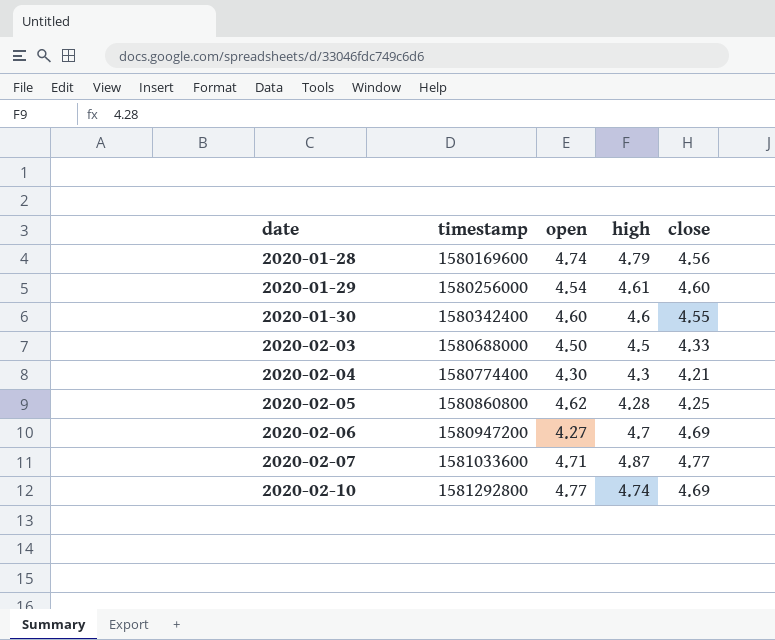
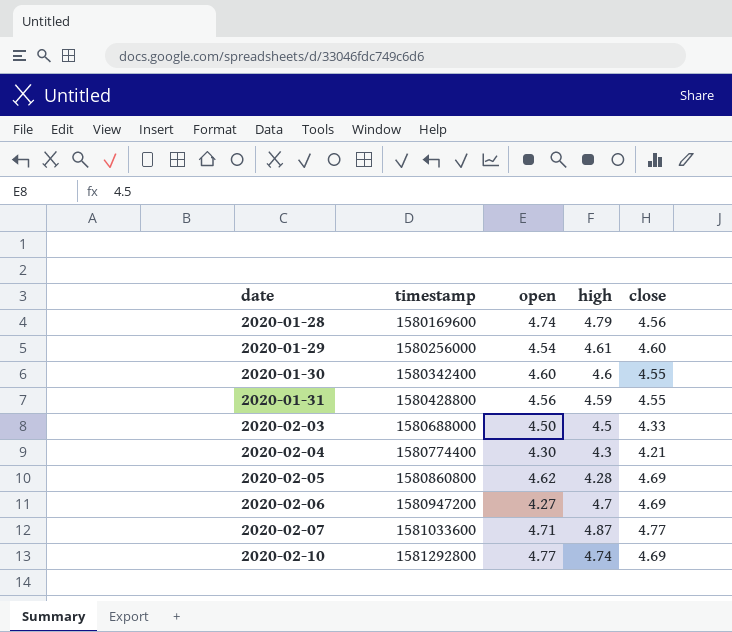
row 2020-01-31: none -> 1580428800 | 4.56 | 4.59 | 4.55
2020-02-05 | close: 4.25 -> 4.69

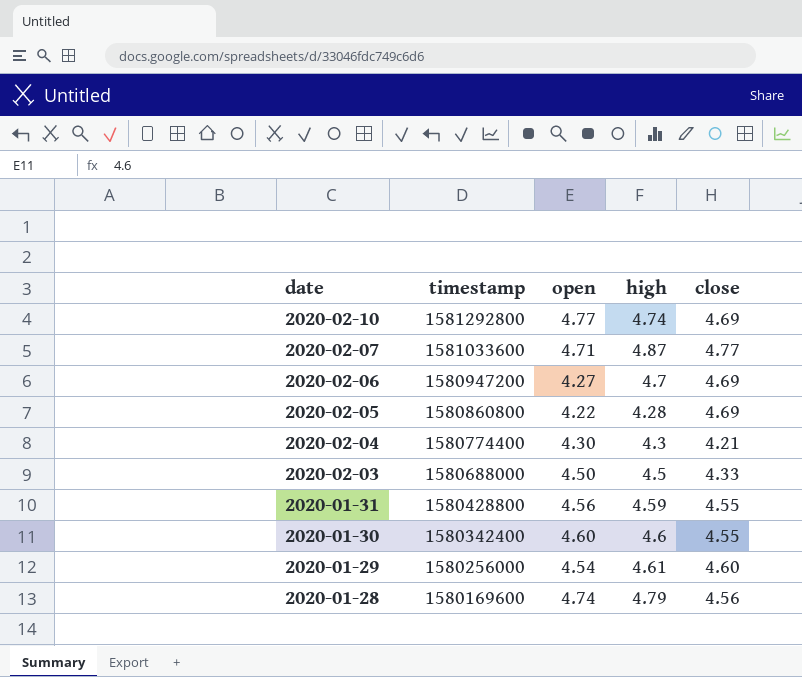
row order: date ascending -> date descending
2020-02-05 | open: 4.62 -> 4.22

